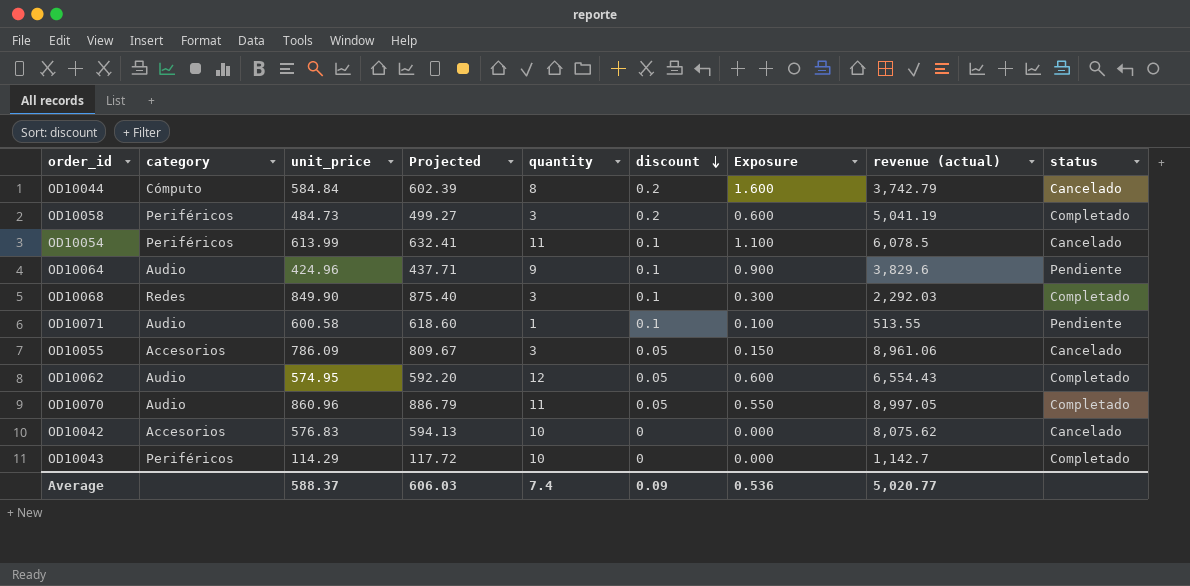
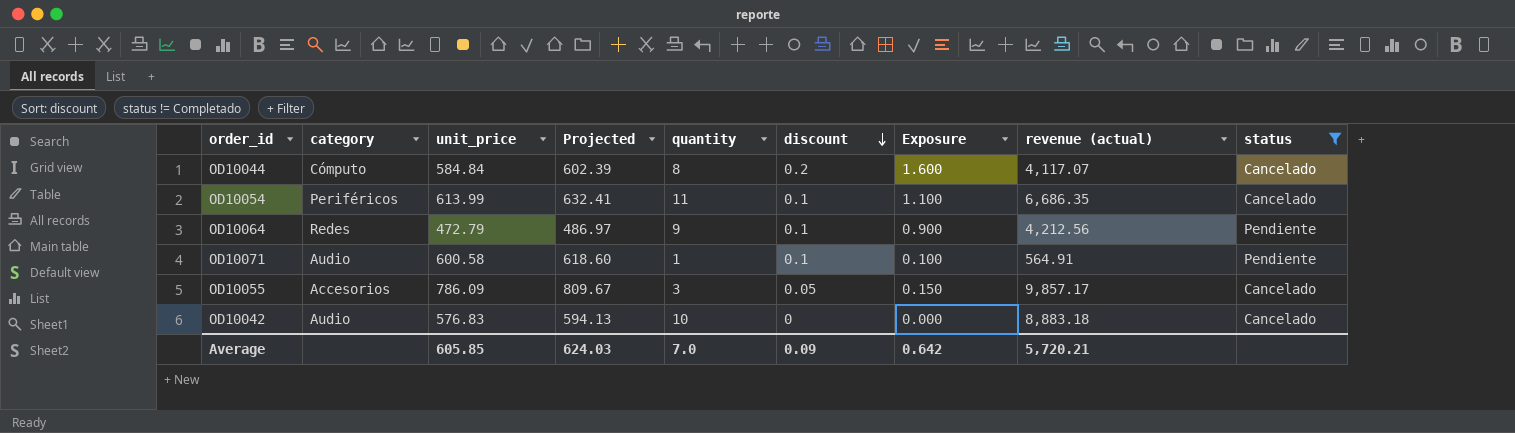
filter: none -> status != Completado
OD10044 | revenue (actual): 3,742.79 -> 4,117.07
OD10054 | revenue (actual): 6,078.5 -> 6,686.35
OD10064 | category: Audio -> Redes
OD10064 | unit_price: 424.96 -> 472.79
OD10064 | Projected: 437.71 -> 486.97
OD10064 | revenue (actual): 3,829.6 -> 4,212.56
OD10071 | revenue (actual): 513.55 -> 564.91
OD10055 | revenue (actual): 8,961.06 -> 9,857.17
OD10042 | category: Accesorios -> Audio
OD10042 | revenue (actual): 8,075.62 -> 8,883.18
Average | unit_price: 588.37 -> 605.85
Average | Projected: 606.03 -> 624.03
Average | quantity: 7.4 -> 7.0
Average | Exposure: 0.536 -> 0.642
Average | revenue (actual): 5,020.77 -> 5,720.21

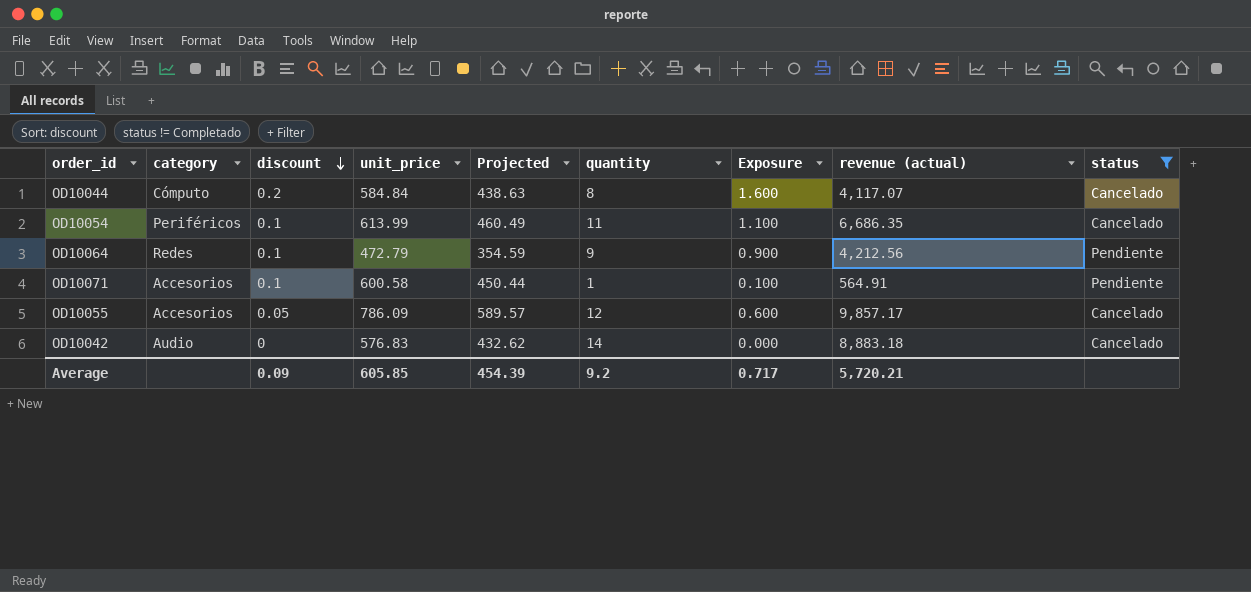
column discount | position: 6 -> 3
column Projected | formula: [unit_price] * 1.03 -> [unit_price] * 0.75
OD10071 | category: Audio -> Accesorios
OD10055 | quantity: 3 -> 12
OD10055 | Exposure: 0.150 -> 0.600
OD10042 | quantity: 10 -> 14
Average | Projected: 624.03 -> 454.39
Average | quantity: 7.0 -> 9.2
Average | Exposure: 0.642 -> 0.717

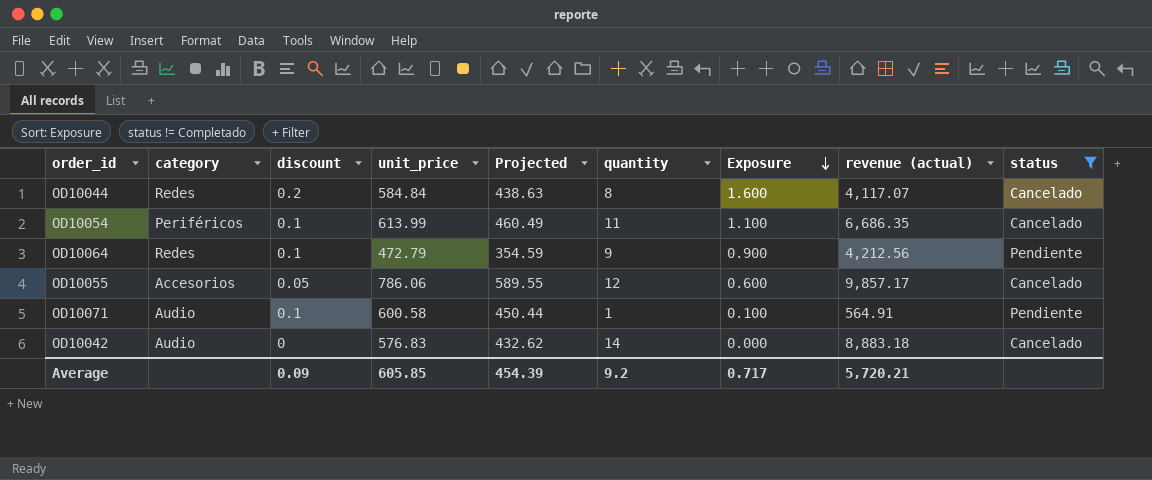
row order: discount descending -> Exposure descending
OD10044 | category: Cómputo -> Redes
OD10055 | unit_price: 786.09 -> 786.06
OD10055 | Projected: 589.57 -> 589.55
OD10071 | category: Accesorios -> Audio

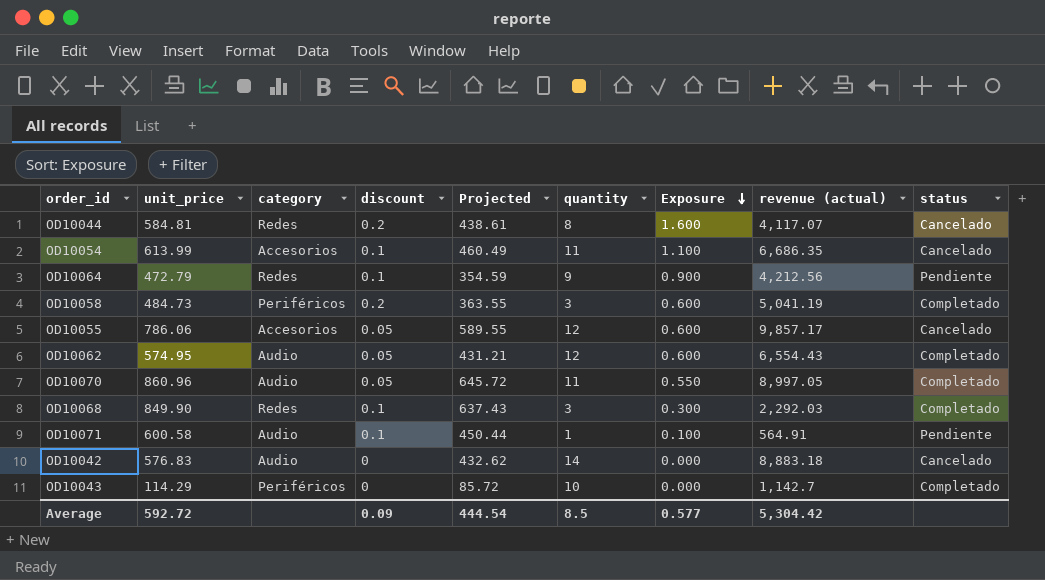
filter: status != Completado -> none
column unit_price | position: 4 -> 2
OD10044 | unit_price: 584.84 -> 584.81
OD10044 | Projected: 438.63 -> 438.61
OD10054 | category: Periféricos -> Accesorios
Average | unit_price: 605.85 -> 592.72
Average | Projected: 454.39 -> 444.54
Average | quantity: 9.2 -> 8.5
Average | Exposure: 0.717 -> 0.577
Average | revenue (actual): 5,720.21 -> 5,304.42

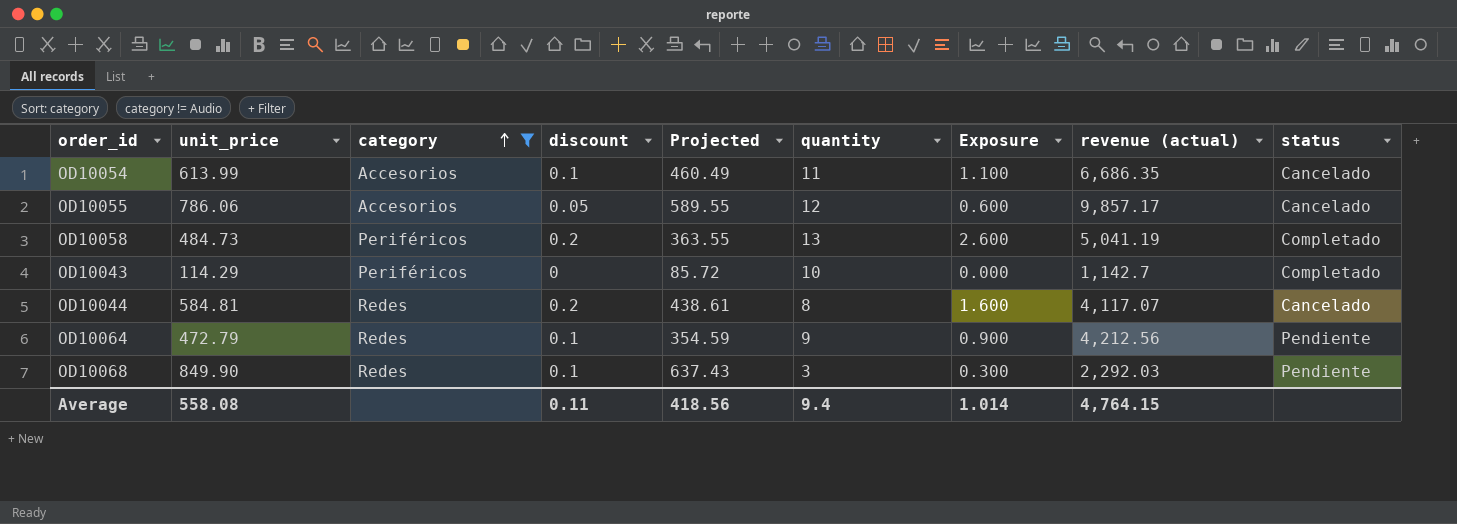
filter: none -> category != Audio
row order: Exposure descending -> category ascending
OD10058 | quantity: 3 -> 13
OD10058 | Exposure: 0.600 -> 2.600
OD10068 | status: Completado -> Pendiente
Average | unit_price: 592.72 -> 558.08
Average | discount: 0.09 -> 0.11
Average | Projected: 444.54 -> 418.56
Average | quantity: 8.5 -> 9.4
Average | Exposure: 0.577 -> 1.014
Average | revenue (actual): 5,304.42 -> 4,764.15

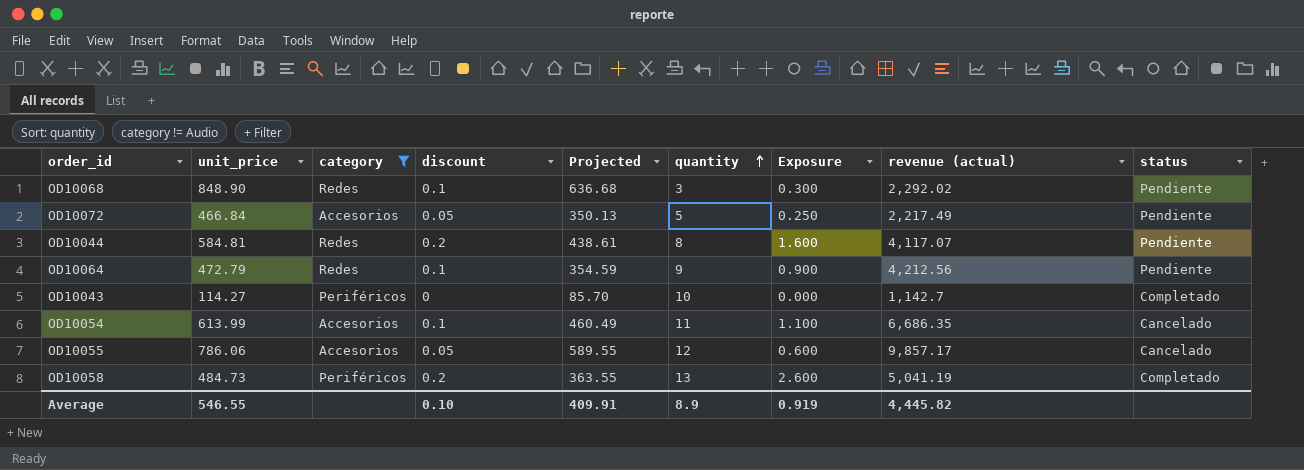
row order: category ascending -> quantity ascending
OD10068 | unit_price: 849.90 -> 848.90
OD10068 | Projected: 637.43 -> 636.68
OD10068 | revenue (actual): 2,292.03 -> 2,292.02
row OD10072: none -> 466.84 | Accesorios | 0.05 | 350.13 | 5 | 0.250 | 2,217.49 | Pendiente
OD10044 | status: Cancelado -> Pendiente
OD10043 | unit_price: 114.29 -> 114.27
OD10043 | Projected: 85.72 -> 85.70
Average | unit_price: 558.08 -> 546.55
Average | discount: 0.11 -> 0.10
Average | Projected: 418.56 -> 409.91
Average | quantity: 9.4 -> 8.9
Average | Exposure: 1.014 -> 0.919
Average | revenue (actual): 4,764.15 -> 4,445.82

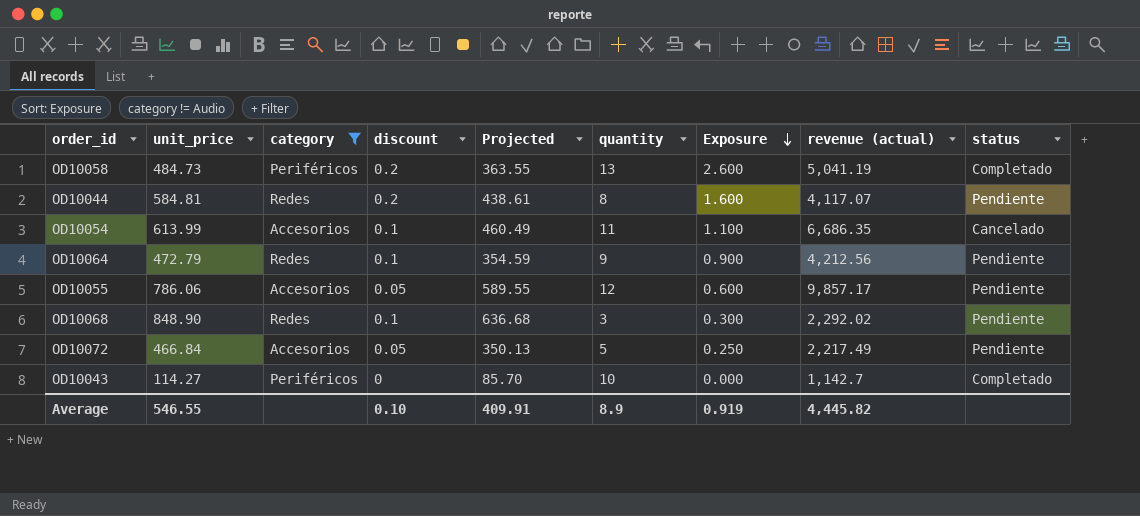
row order: quantity ascending -> Exposure descending
OD10055 | status: Cancelado -> Pendiente

